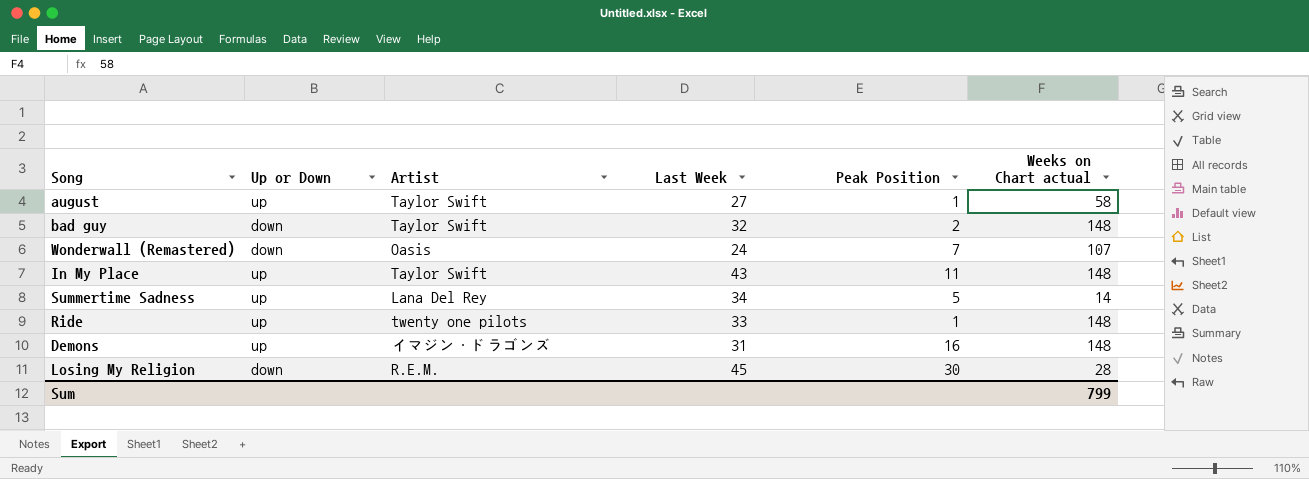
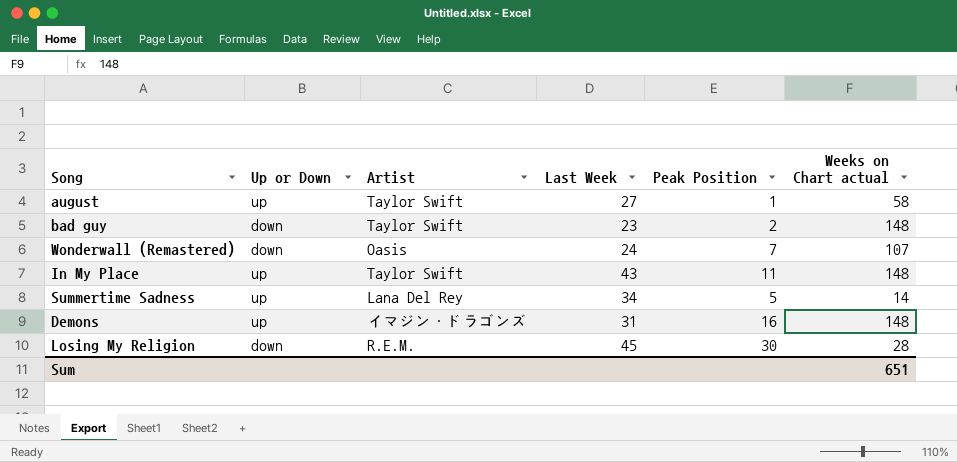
row Ride: up | twenty one pilots | 33 | 1 | 148 -> none
bad guy | Last Week: 32 -> 23
Sum | Weeks on Chart actual: 799 -> 651

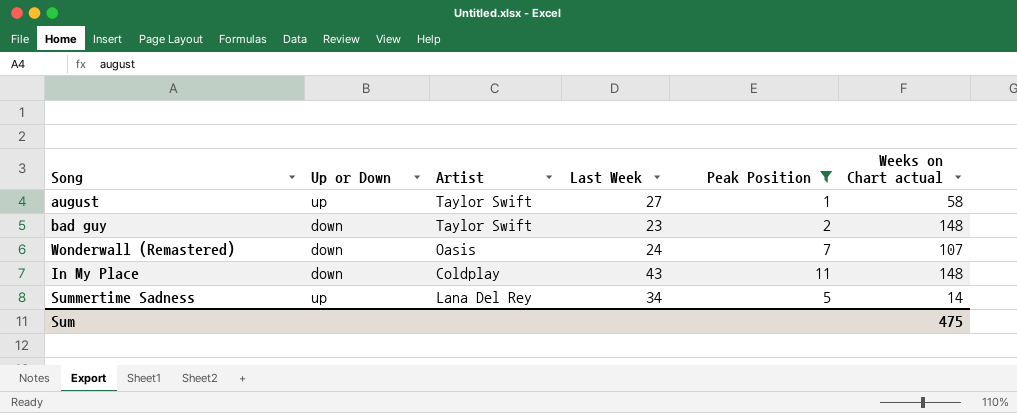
filter: none -> Peak Position <= 11
In My Place | Up or Down: up -> down
In My Place | Artist: Taylor Swift -> Coldplay
Sum | Weeks on Chart actual: 651 -> 475

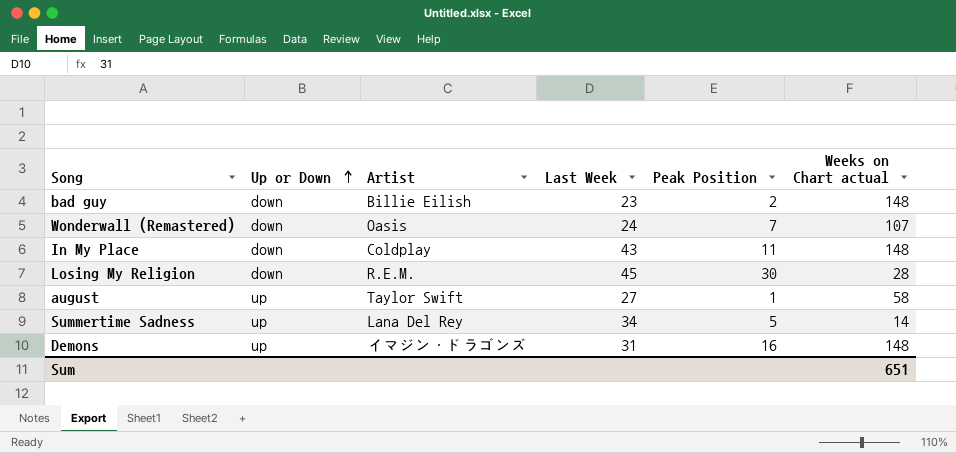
filter: Peak Position <= 11 -> none
row order: none -> Up or Down ascending
bad guy | Artist: Taylor Swift -> Billie Eilish
Sum | Weeks on Chart actual: 475 -> 651

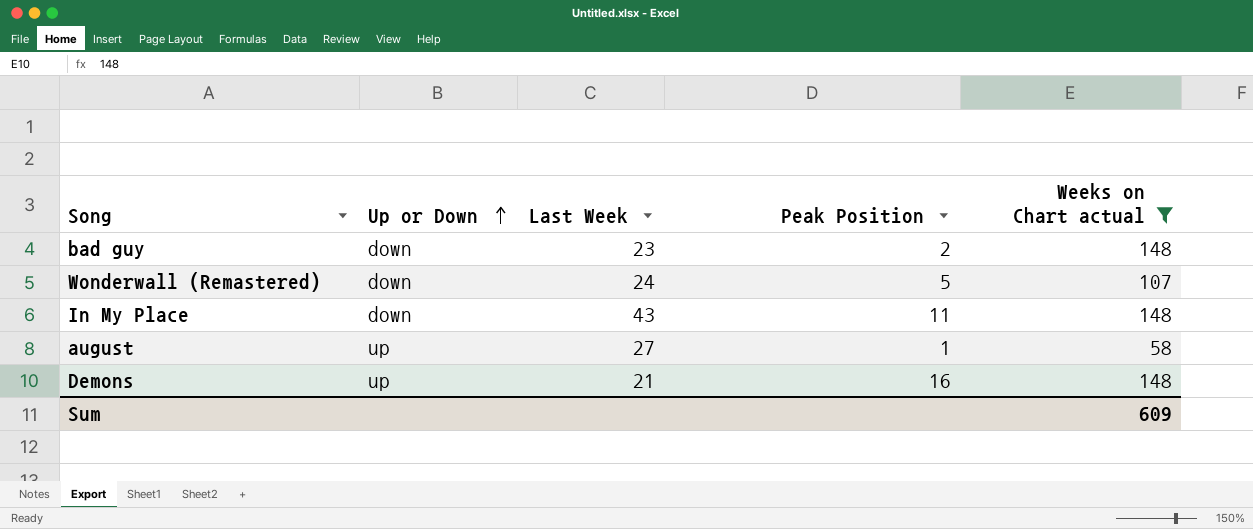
filter: none -> Weeks on Chart actual >= 58
column Artist | position: 3 -> none
Wonderwall (Remastered) | Peak Position: 7 -> 5
Demons | Last Week: 31 -> 21
Sum | Weeks on Chart actual: 651 -> 609

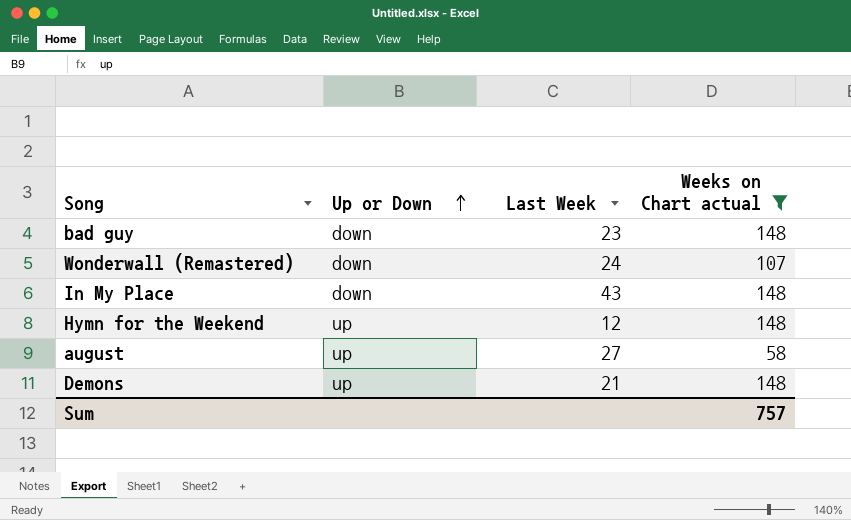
column Peak Position | position: 4 -> none
row Hymn for the Weekend: none -> up | 12 | 148
Sum | Weeks on Chart actual: 609 -> 757

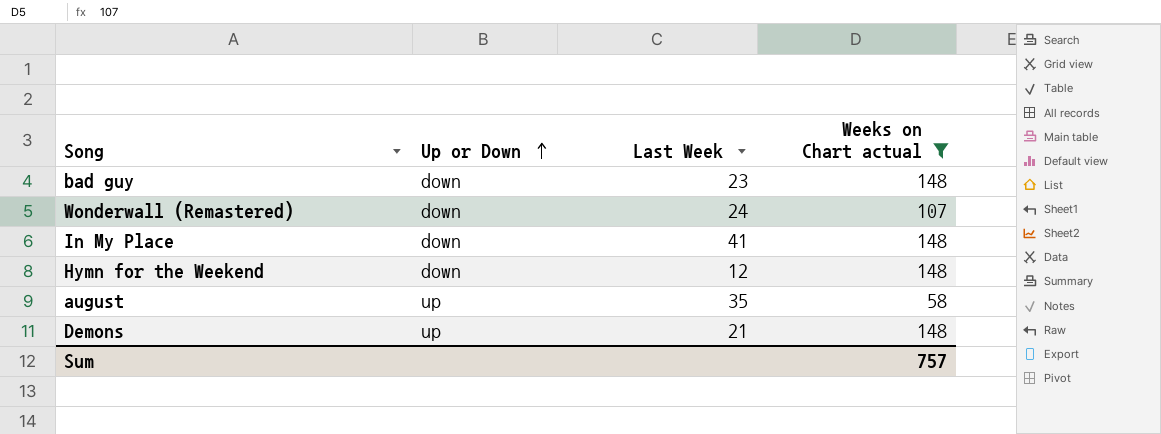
In My Place | Last Week: 43 -> 41
Hymn for the Weekend | Up or Down: up -> down
august | Last Week: 27 -> 35

